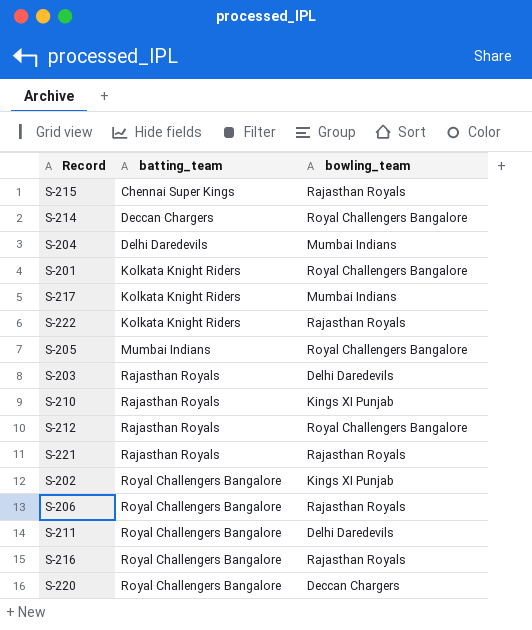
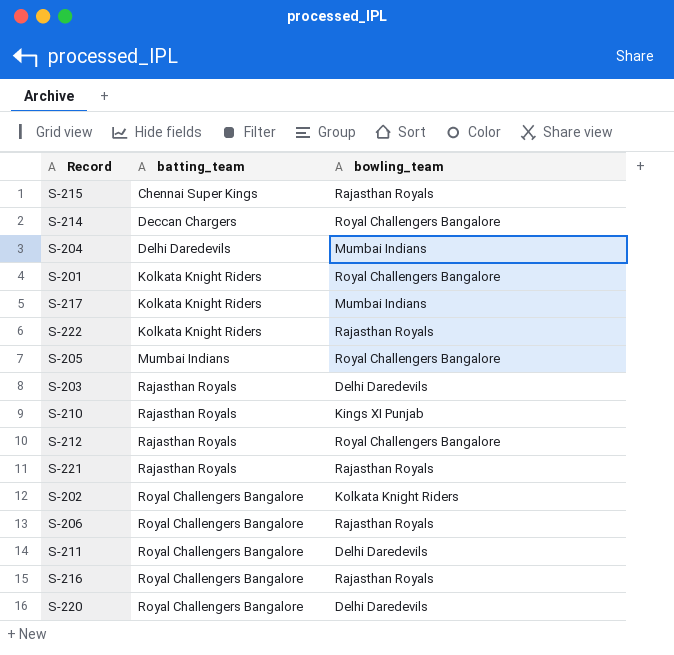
S-202 | bowling_team: Kings XI Punjab -> Kolkata Knight Riders
S-220 | bowling_team: Deccan Chargers -> Delhi Daredevils

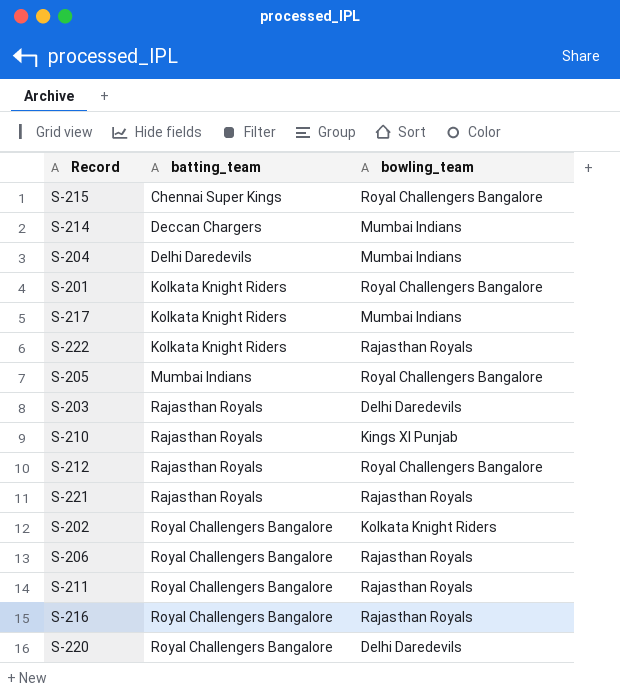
S-215 | bowling_team: Rajasthan Royals -> Royal Challengers Bangalore
S-214 | bowling_team: Royal Challengers Bangalore -> Mumbai Indians
S-211 | bowling_team: Delhi Daredevils -> Rajasthan Royals

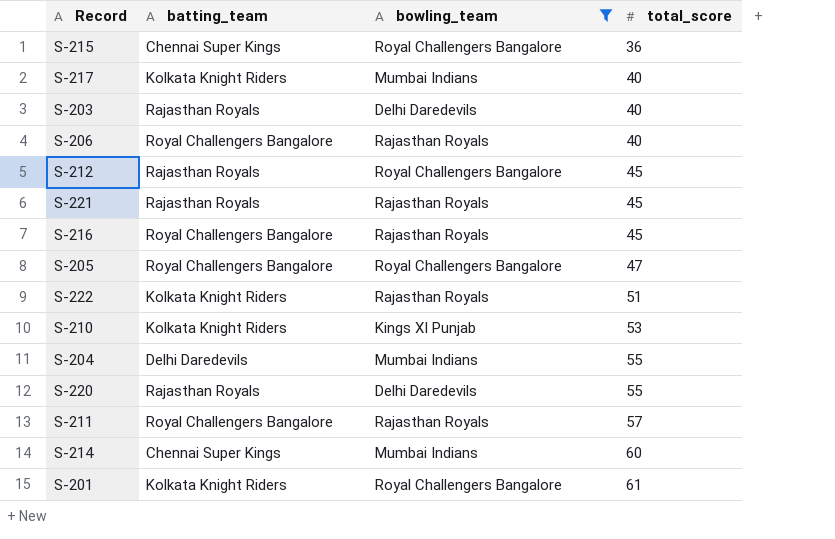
filter: none -> bowling_team != Kolkata Knight Riders
row order: batting_team ascending -> total_score ascending
column total_score | position: none -> 4
S-205 | batting_team: Mumbai Indians -> Royal Challengers Bangalore
S-210 | batting_team: Rajasthan Royals -> Kolkata Knight Riders
S-220 | batting_team: Royal Challengers Bangalore -> Rajasthan Royals
S-214 | batting_team: Deccan Chargers -> Chennai Super Kings

